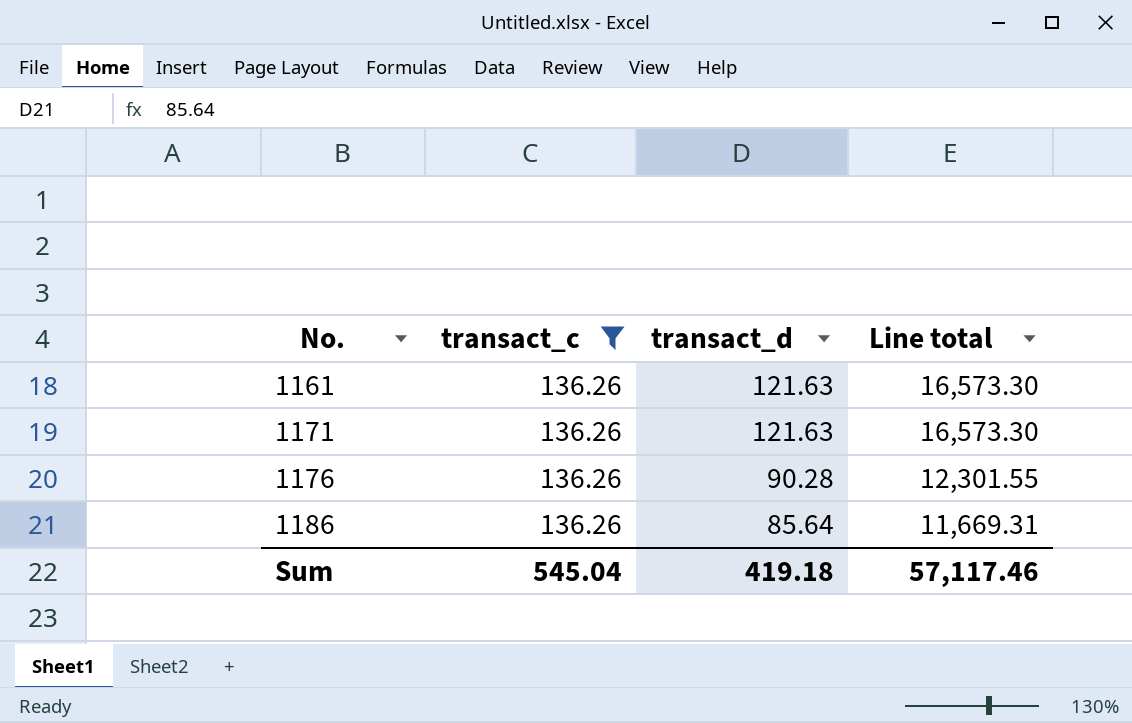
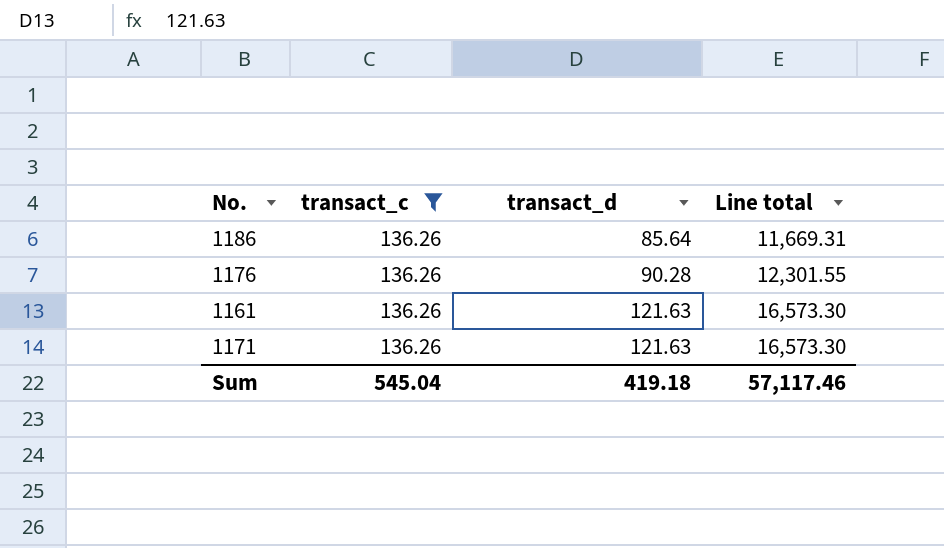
row order: No. ascending -> transact_d ascending

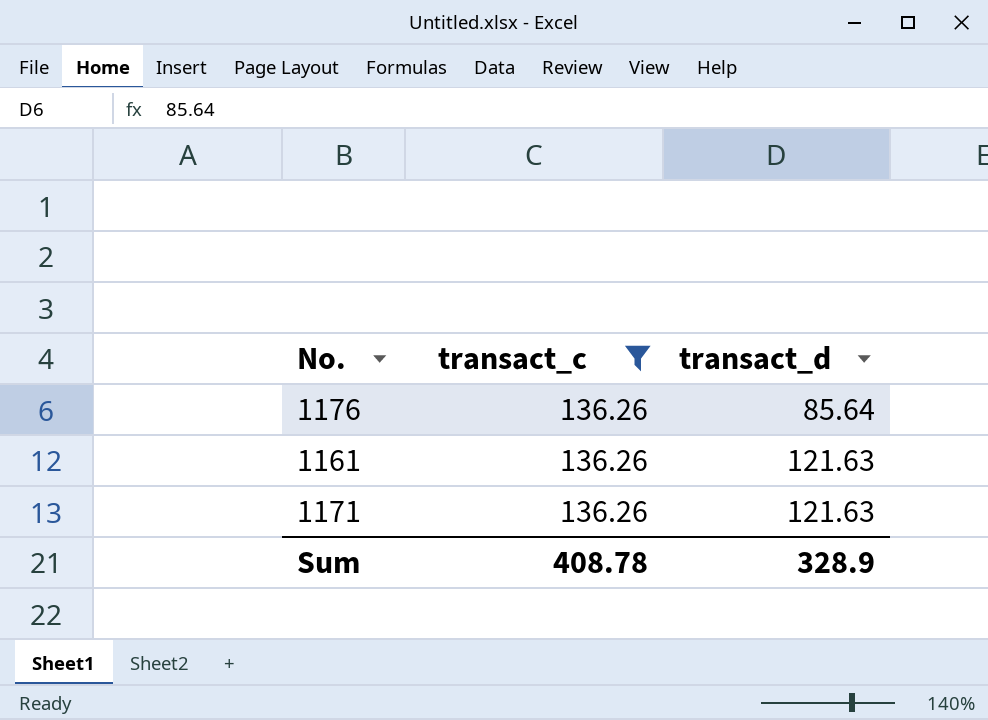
column Line total | formula: [transact_c] * [transact_d] -> none
row 1186: 136.26 | 85.64 | 11,669.31 -> none
1176 | transact_d: 90.28 -> 85.64
Sum | transact_c: 545.04 -> 408.78
Sum | transact_d: 419.18 -> 328.9

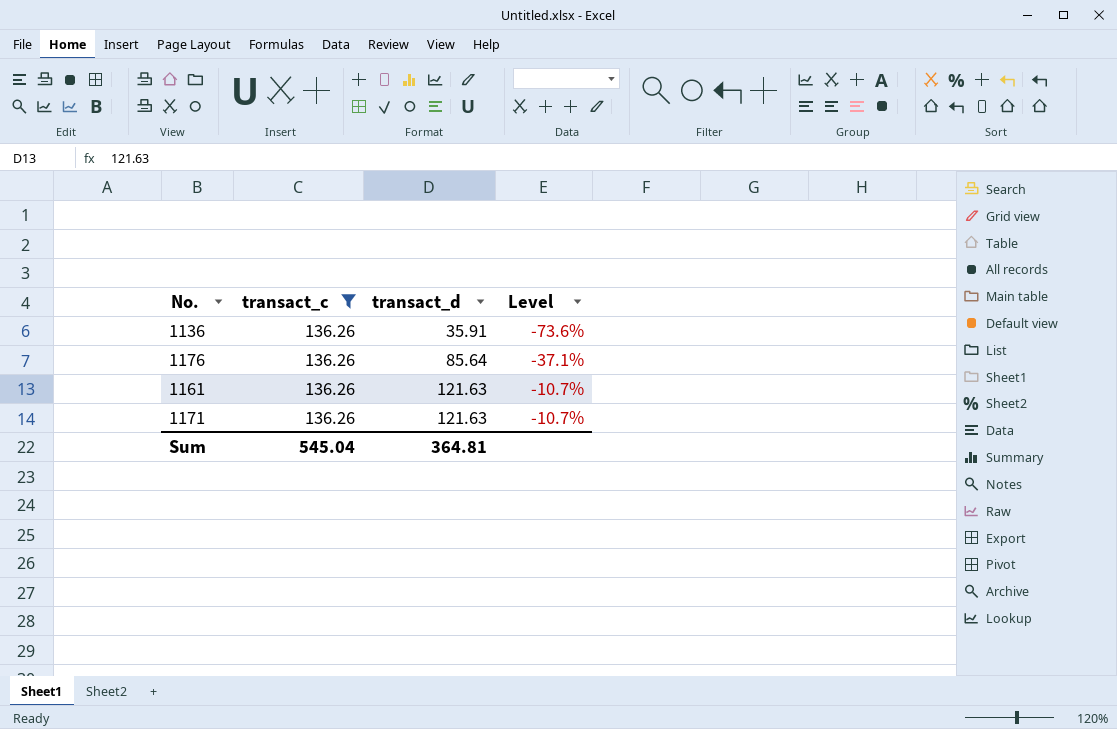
column Level | formula: none -> ([transact_d] - [transact_c]) / [transact_c]
row 1136: none -> 136.26 | 35.91 | -73.6%
Sum | transact_c: 408.78 -> 545.04
Sum | transact_d: 328.9 -> 364.81

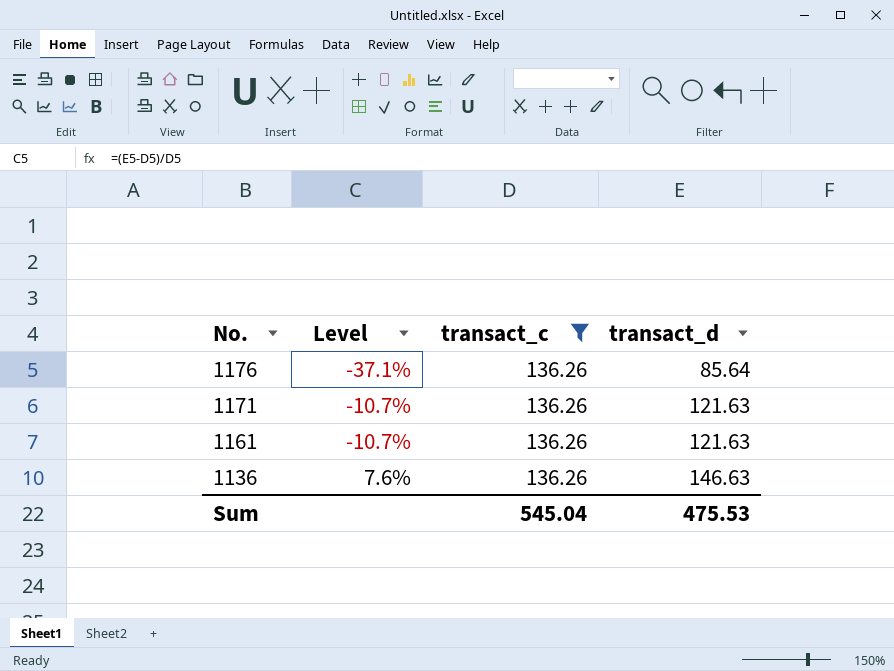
row order: transact_d ascending -> No. descending
column Level | position: 4 -> 2
1136 | Level: -73.6% -> 7.6%
1136 | transact_d: 35.91 -> 146.63
Sum | transact_d: 364.81 -> 475.53

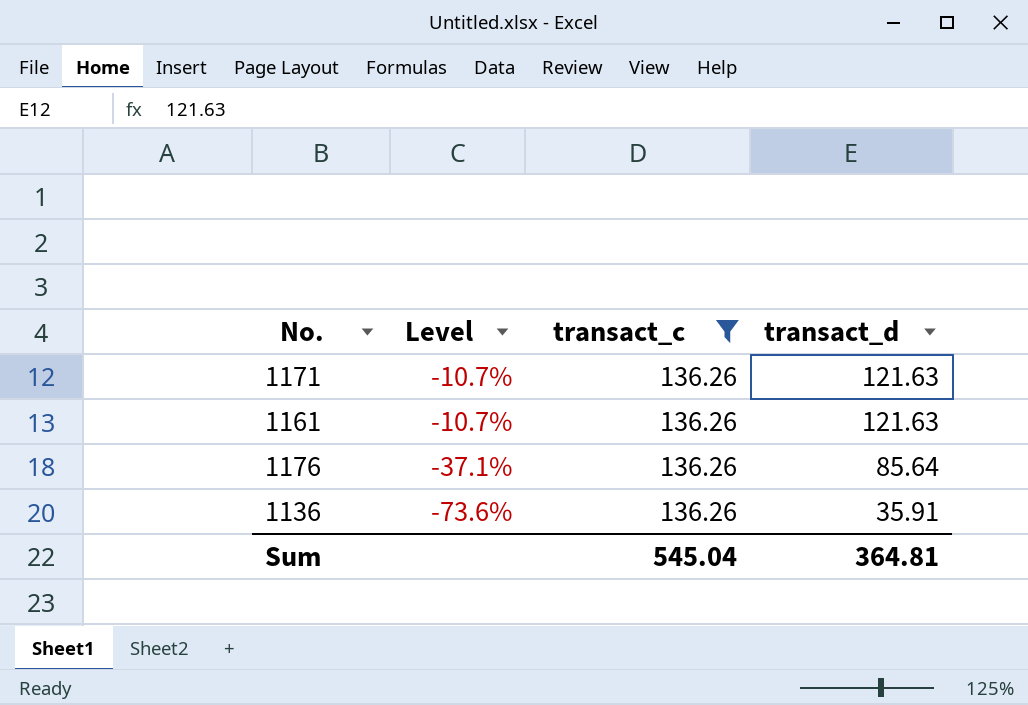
row order: No. descending -> Level descending
1136 | Level: 7.6% -> -73.6%
1136 | transact_d: 146.63 -> 35.91
Sum | transact_d: 475.53 -> 364.81

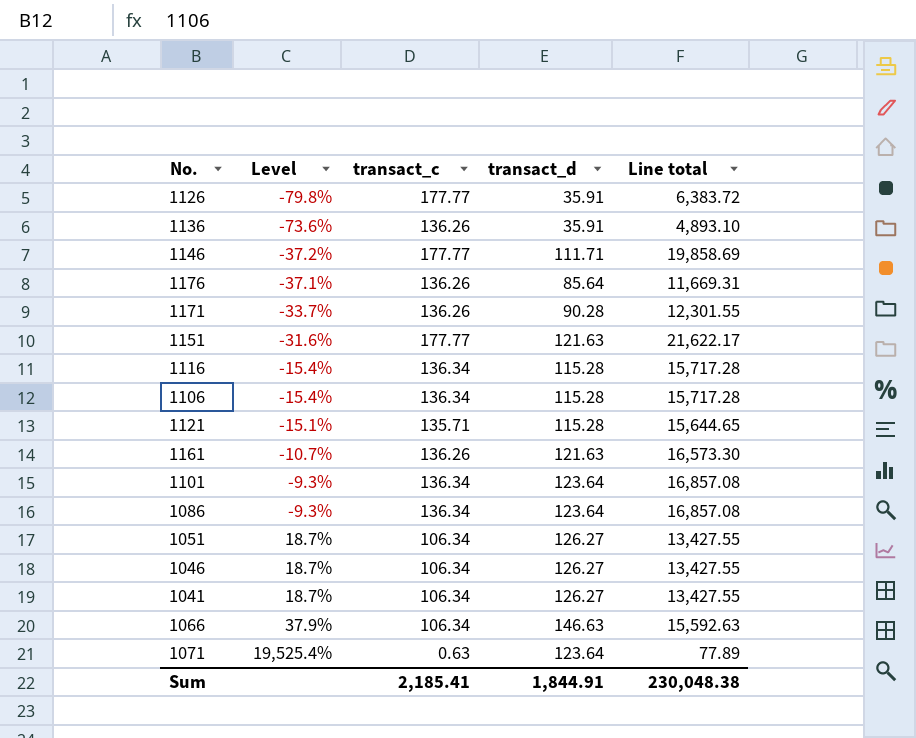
filter: transact_c = 136.26 -> none
row order: Level descending -> Level ascending
column Line total | formula: none -> [transact_c] * [transact_d]
1171 | Level: -10.7% -> -33.7%
1171 | transact_d: 121.63 -> 90.28
Sum | transact_c: 545.04 -> 2,185.41
Sum | transact_d: 364.81 -> 1,844.91

